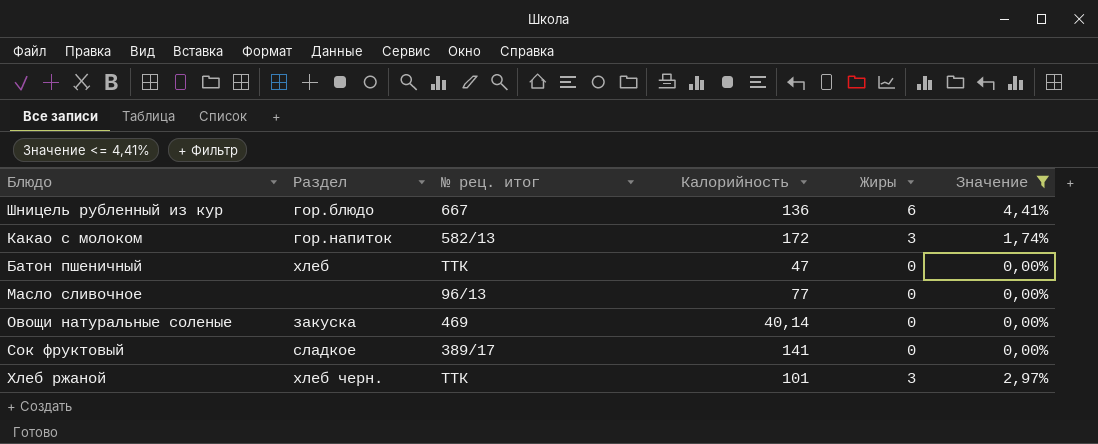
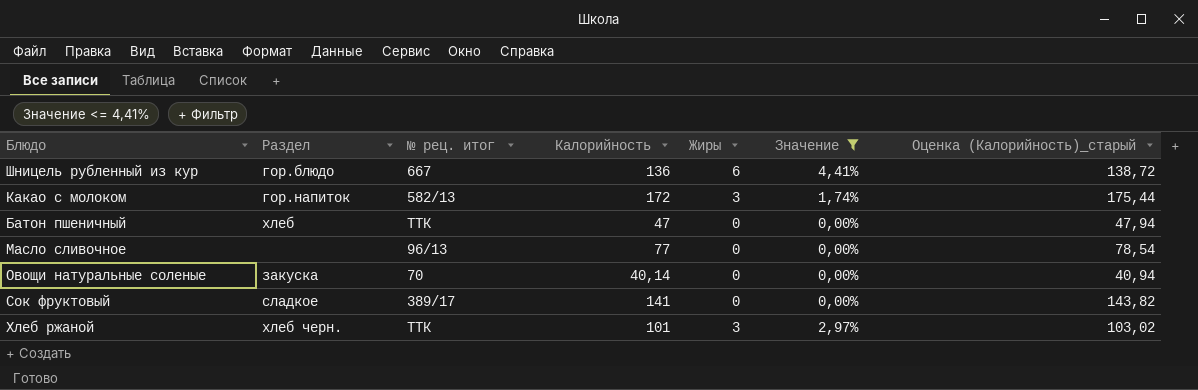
column Оценка (Калорийность)_старый | formula: none -> [Калорийность] * 1,02
Овощи натуральные соленые | № рец. итог: 469 -> 70

